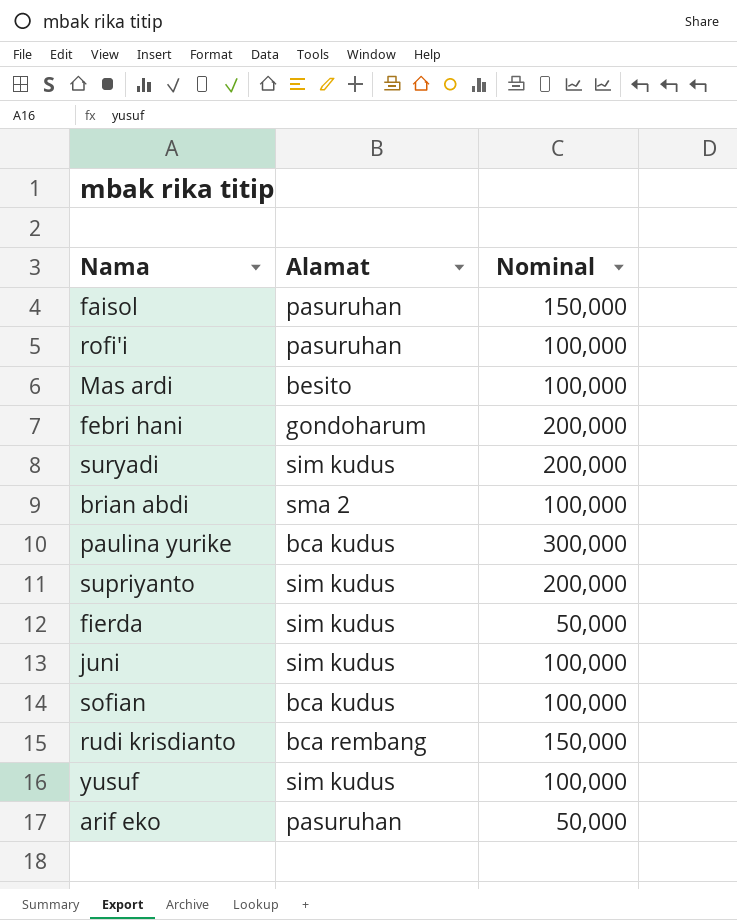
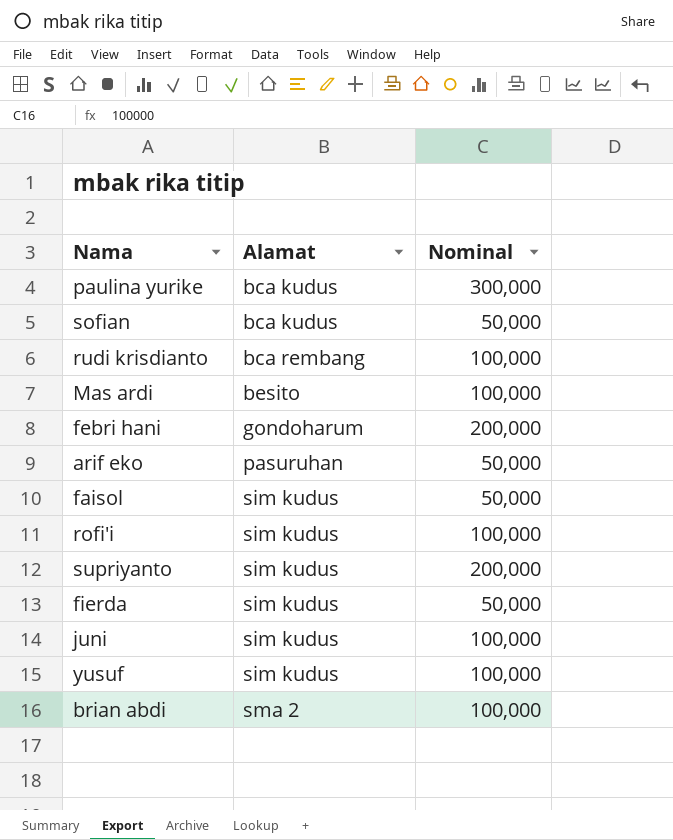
row order: none -> Alamat ascending
row suryadi: sim kudus | 200,000 -> none
sofian | Nominal: 100,000 -> 50,000
rudi krisdianto | Nominal: 150,000 -> 100,000
faisol | Alamat: pasuruhan -> sim kudus
faisol | Nominal: 150,000 -> 50,000
rofi'i | Alamat: pasuruhan -> sim kudus

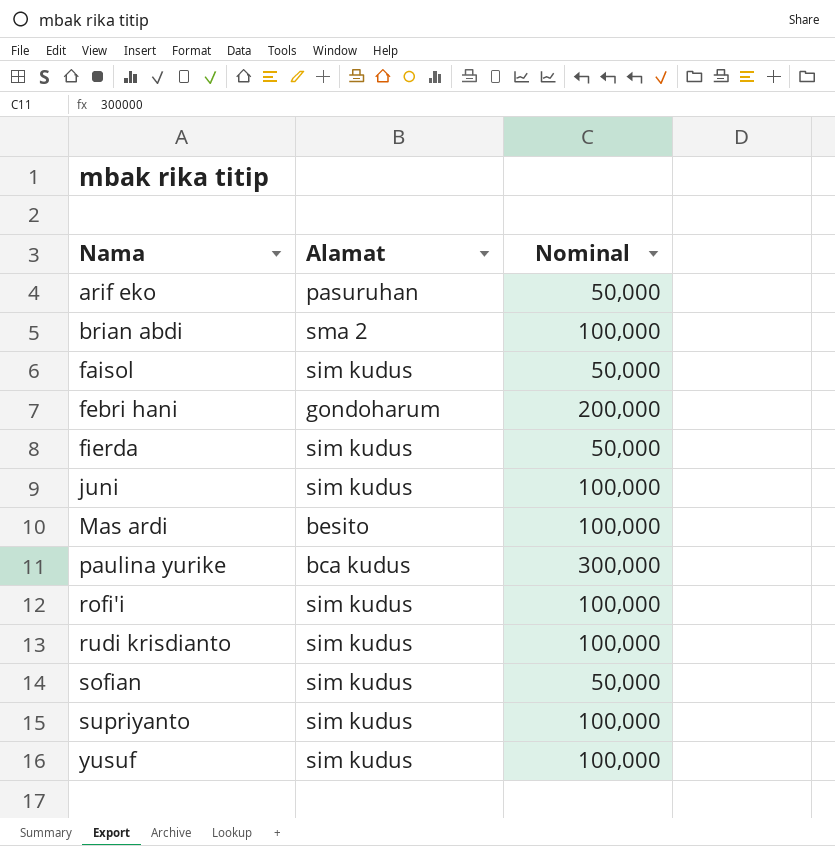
row order: Alamat ascending -> Nama ascending
rudi krisdianto | Alamat: bca rembang -> sim kudus
sofian | Alamat: bca kudus -> sim kudus
supriyanto | Nominal: 200,000 -> 100,000

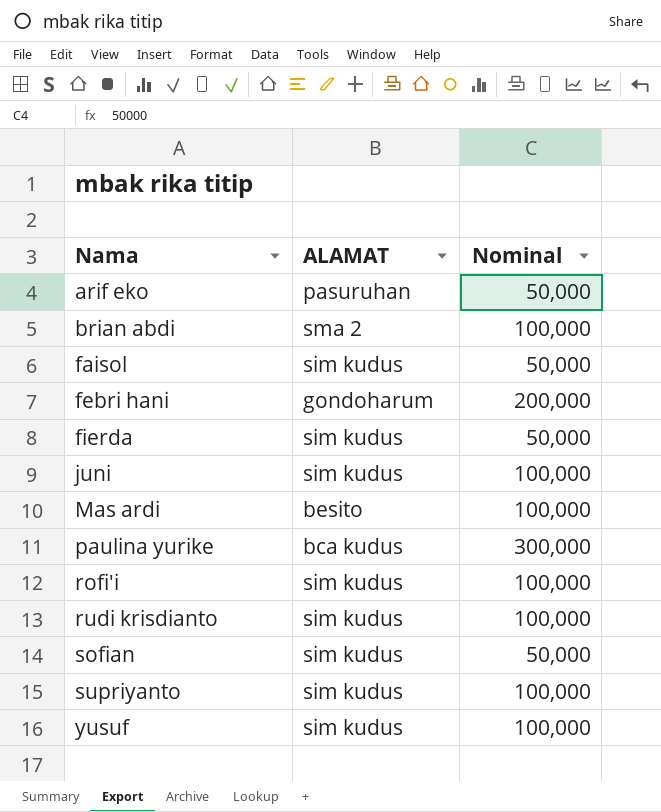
column name: Alamat -> ALAMAT

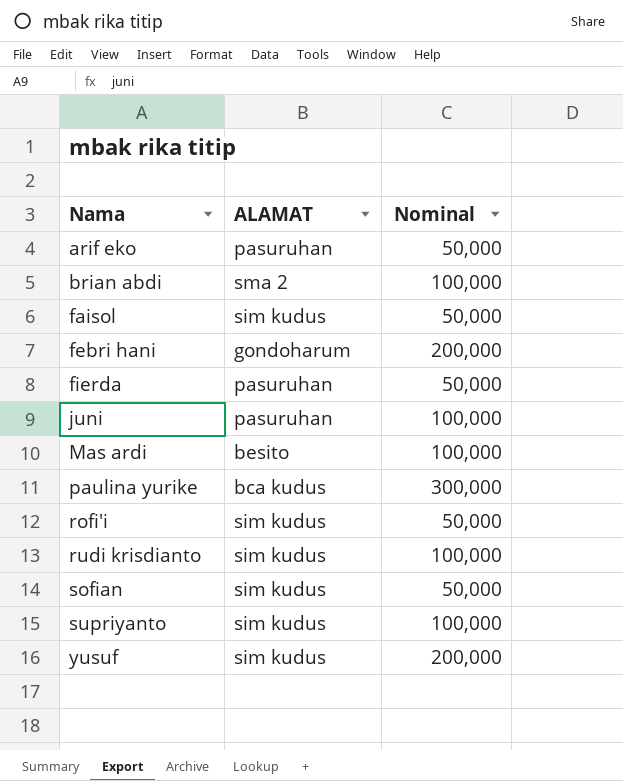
fierda | ALAMAT: sim kudus -> pasuruhan
juni | ALAMAT: sim kudus -> pasuruhan
rofi'i | Nominal: 100,000 -> 50,000
yusuf | Nominal: 100,000 -> 200,000

